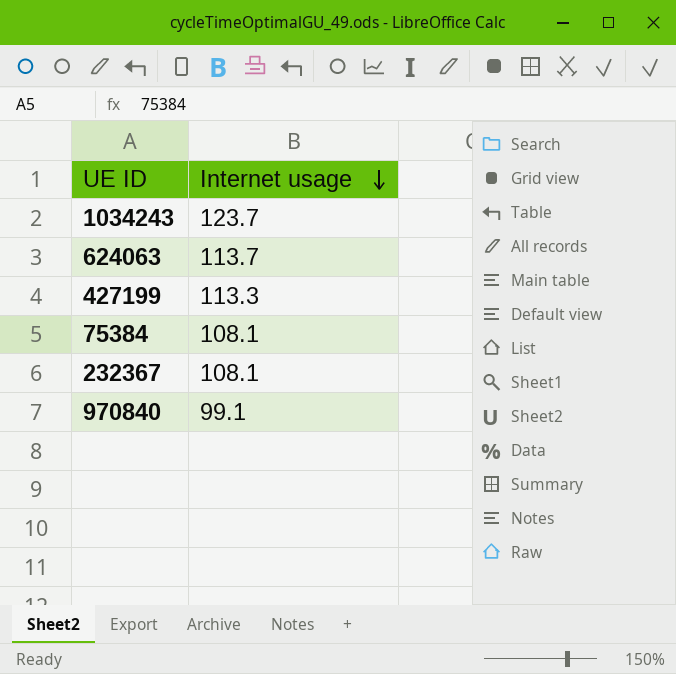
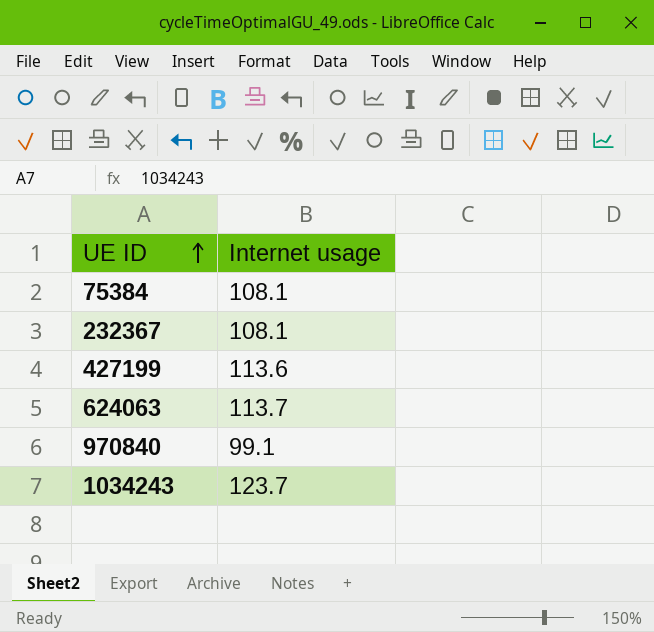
row order: Internet usage descending -> UE ID ascending
427199 | Internet usage: 113.3 -> 113.6

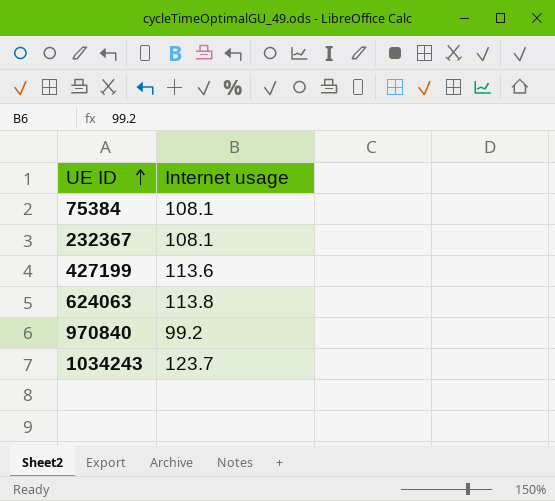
624063 | Internet usage: 113.7 -> 113.8
970840 | Internet usage: 99.1 -> 99.2

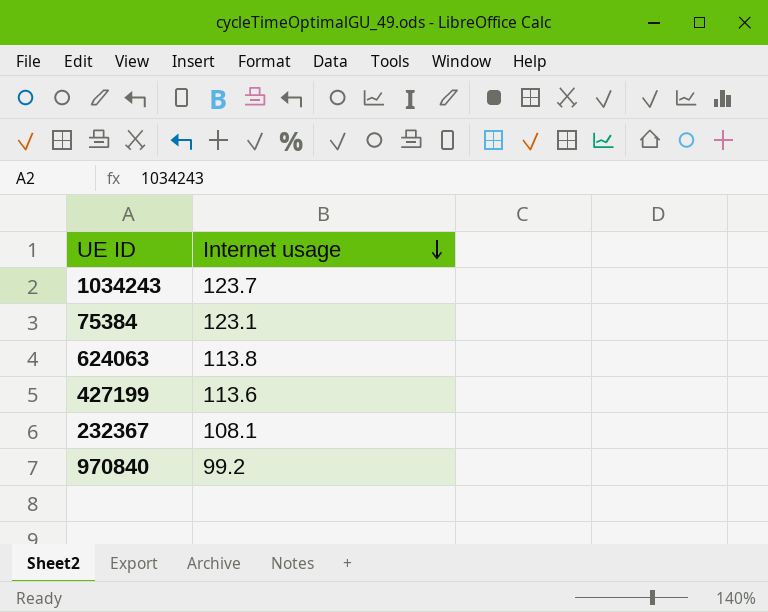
row order: UE ID ascending -> Internet usage descending
75384 | Internet usage: 108.1 -> 123.1

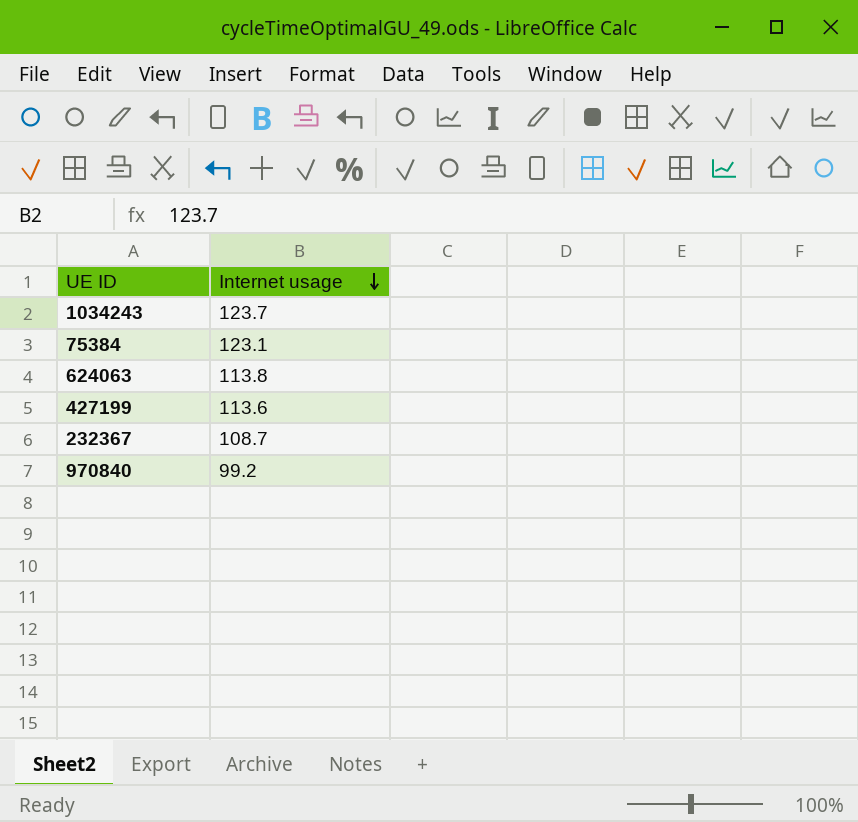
232367 | Internet usage: 108.1 -> 108.7

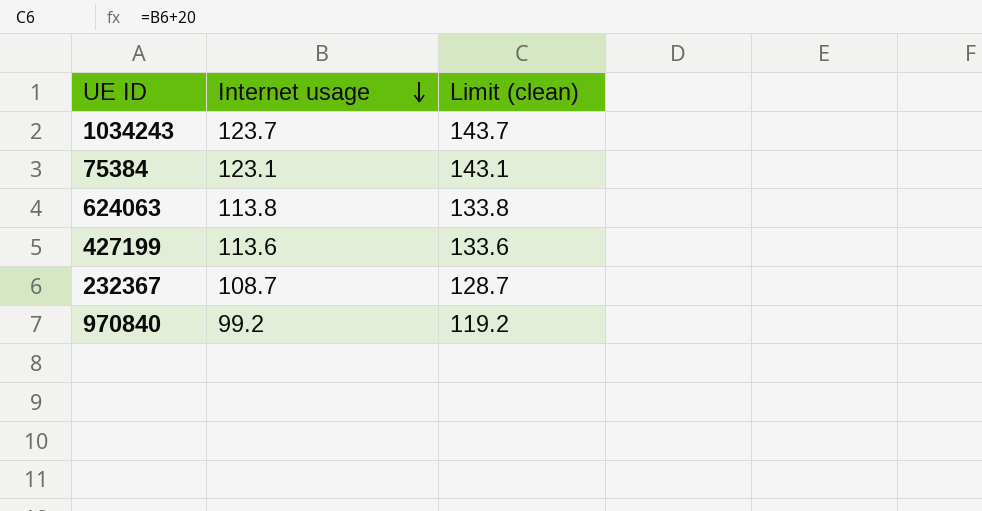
column Limit (clean) | formula: none -> [Internet usage] + 20

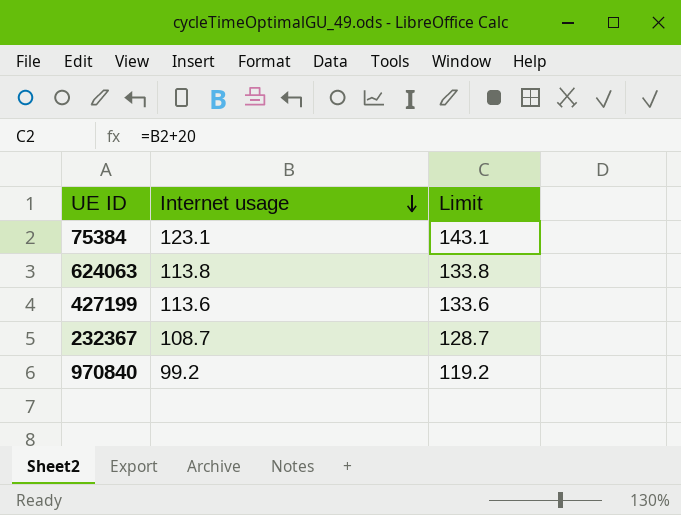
column name: Limit (clean) -> Limit
row 1034243: 123.7 | 143.7 -> none

